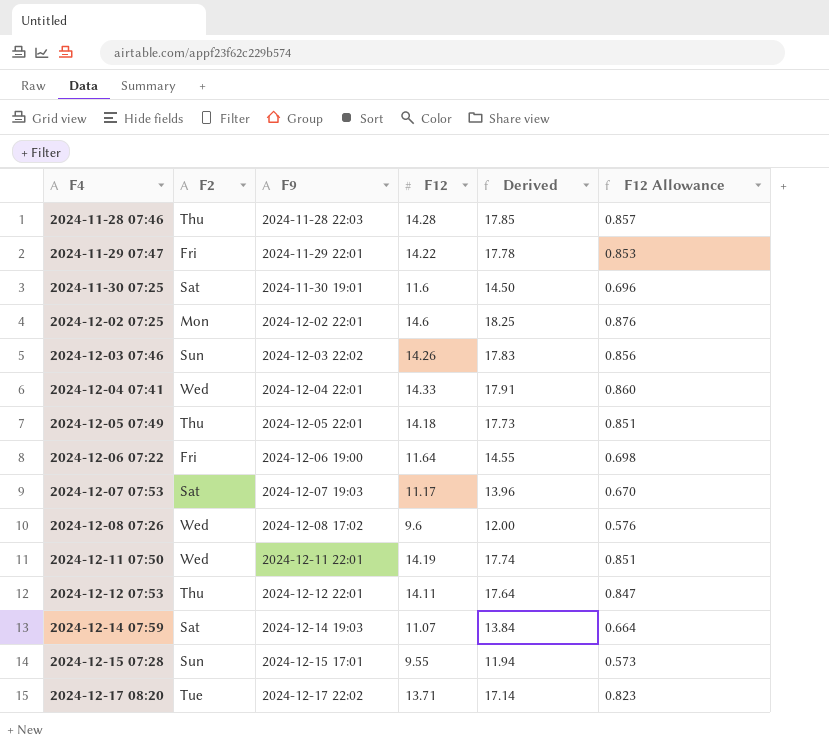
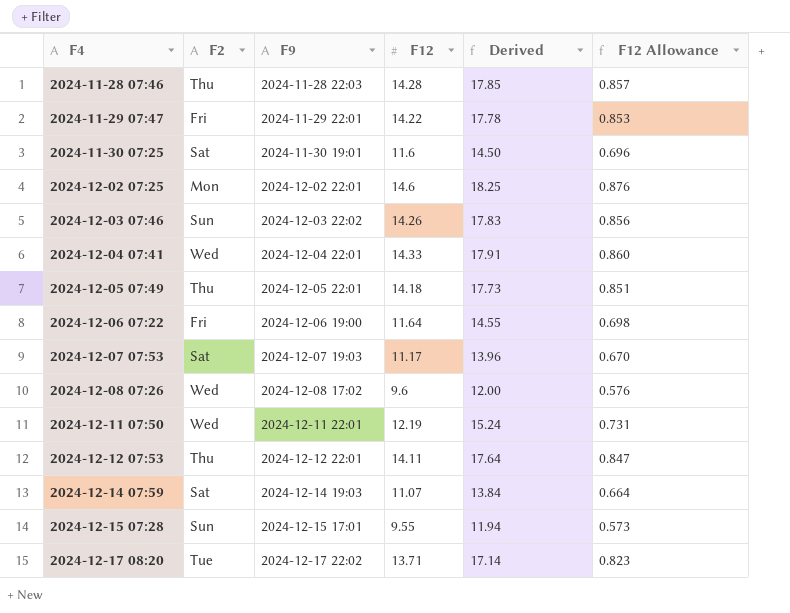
2024-12-11 07:50 | F12: 14.19 -> 12.19
2024-12-11 07:50 | Derived: 17.74 -> 15.24
2024-12-11 07:50 | F12 Allowance: 0.851 -> 0.731

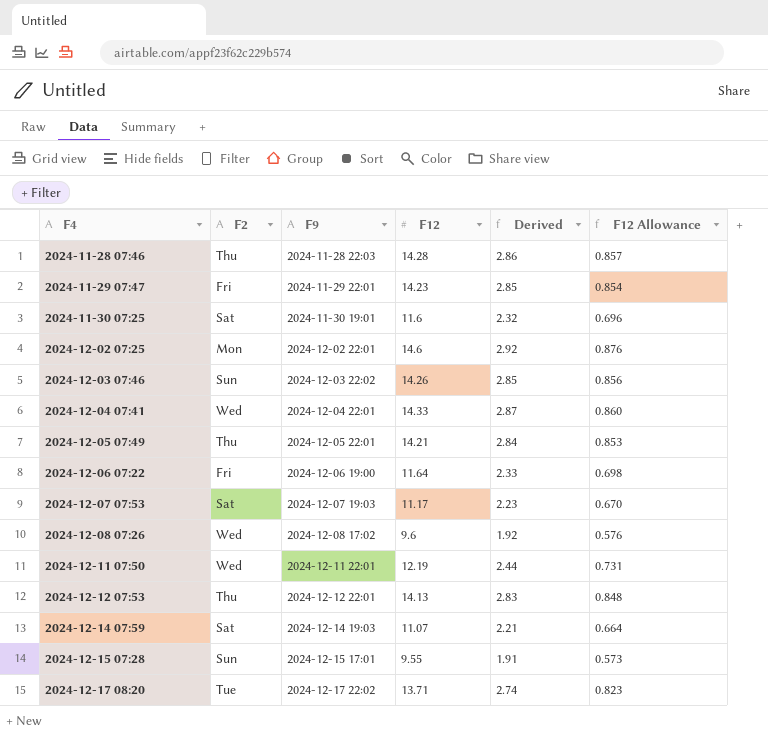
column Derived | formula: [F12] * 1.25 -> [F12] * 0.2
2024-11-29 07:47 | F12: 14.22 -> 14.23
2024-11-29 07:47 | F12 Allowance: 0.853 -> 0.854
2024-12-05 07:49 | F12: 14.18 -> 14.21
2024-12-05 07:49 | F12 Allowance: 0.851 -> 0.853
2024-12-12 07:53 | F12: 14.11 -> 14.13
2024-12-12 07:53 | F12 Allowance: 0.847 -> 0.848

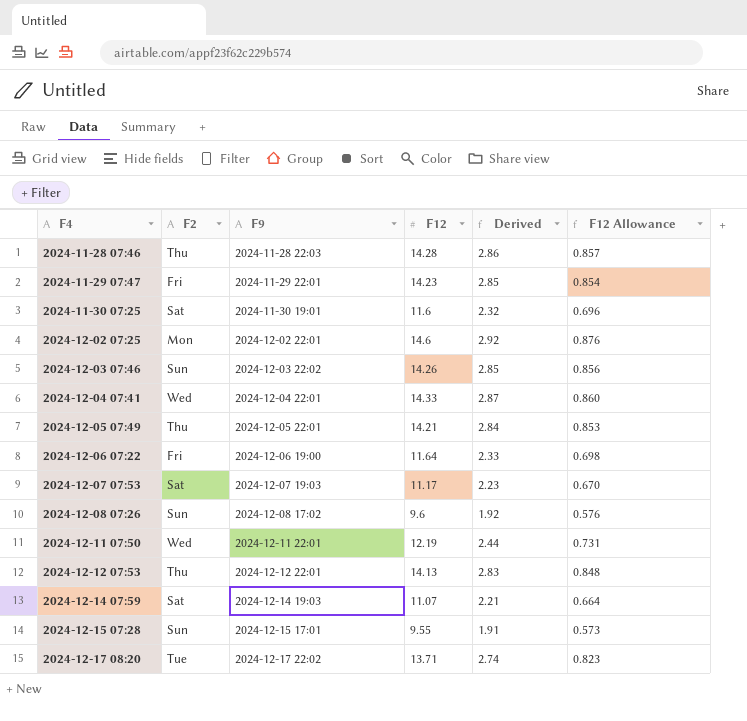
2024-12-08 07:26 | F2: Wed -> Sun

